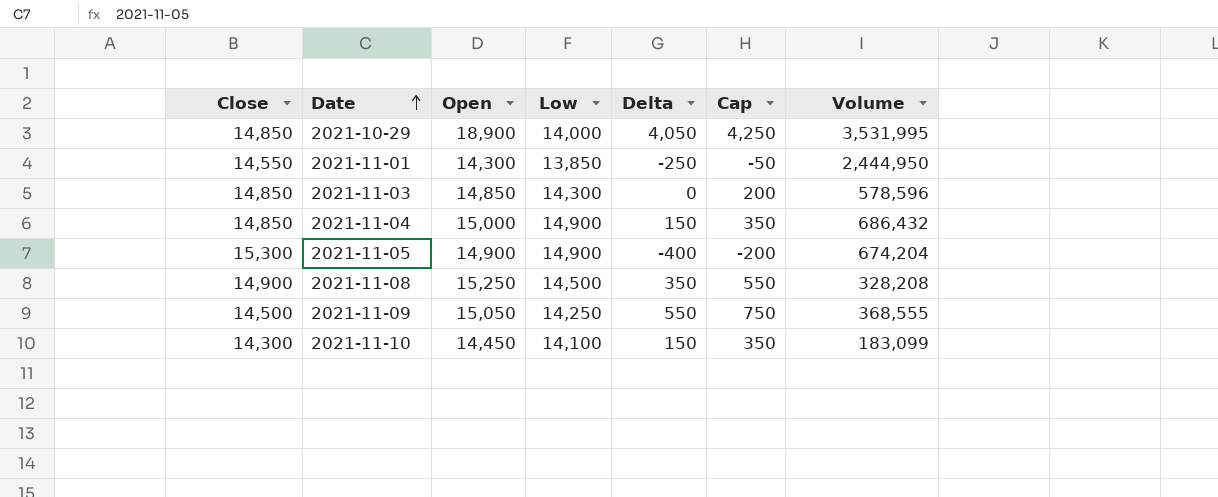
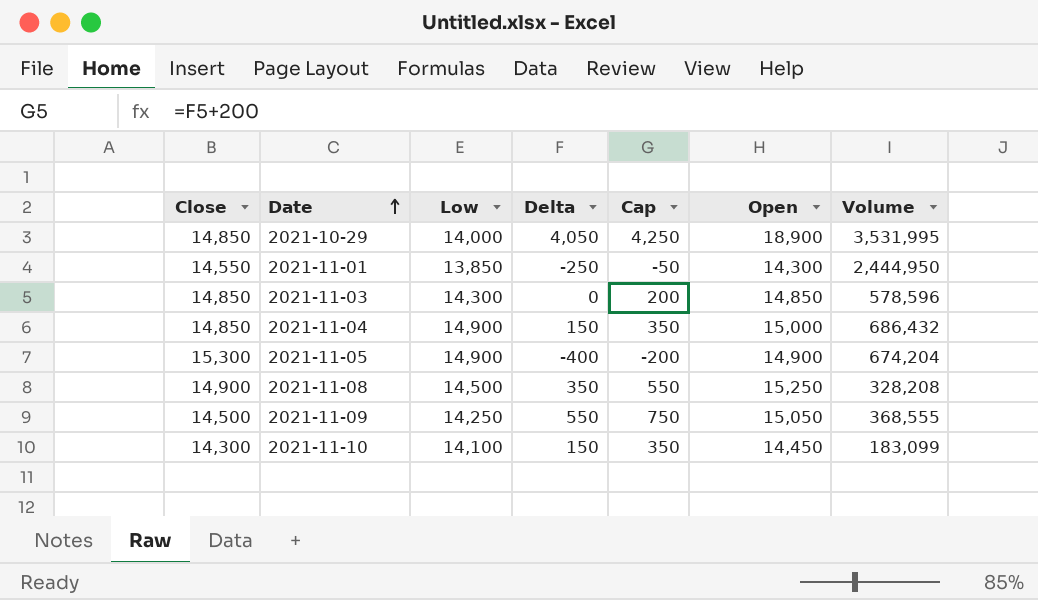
column Open | position: 3 -> 6

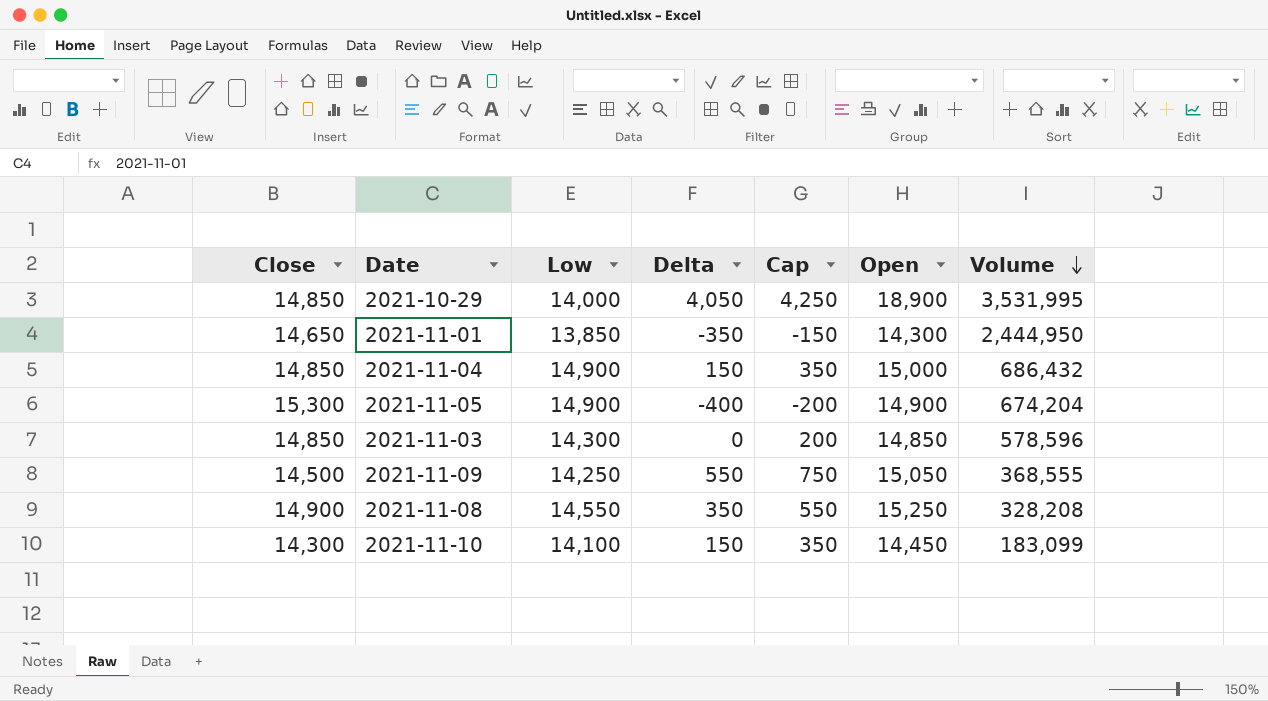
row order: Date ascending -> Volume descending
2021-11-01 | Close: 14,550 -> 14,650
2021-11-01 | Delta: -250 -> -350
2021-11-01 | Cap: -50 -> -150
2021-11-08 | Low: 14,500 -> 14,550

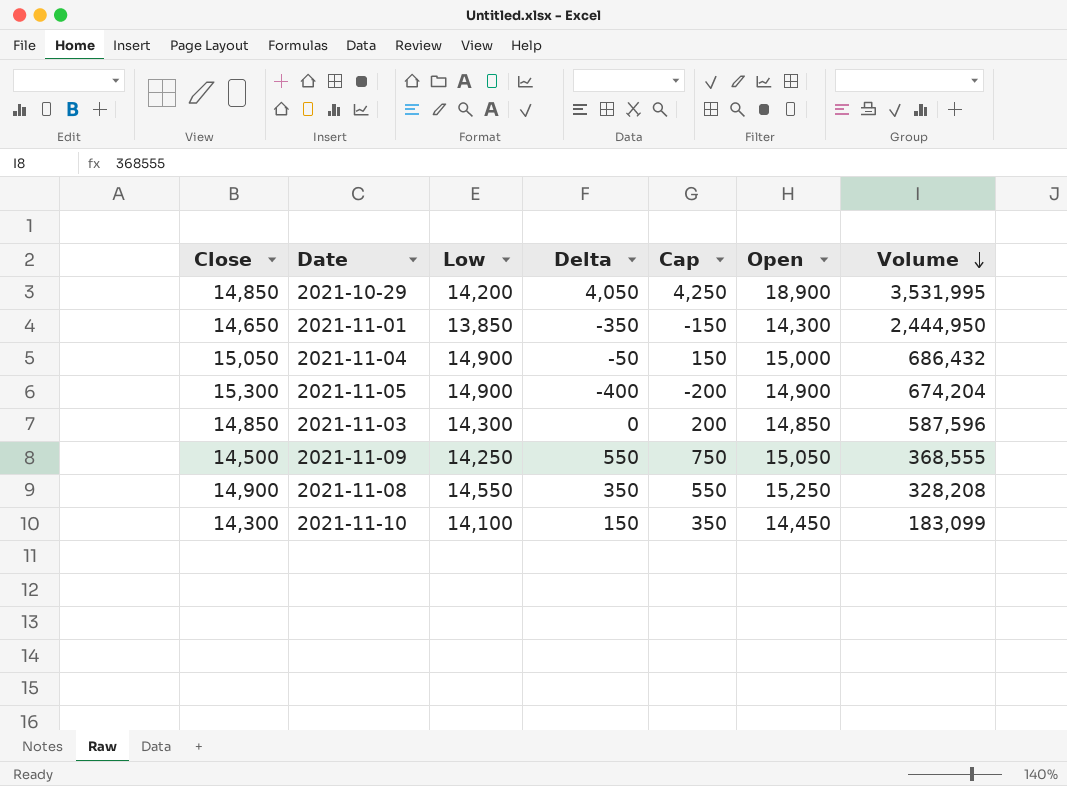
2021-10-29 | Low: 14,000 -> 14,200
2021-11-04 | Close: 14,850 -> 15,050
2021-11-04 | Delta: 150 -> -50
2021-11-04 | Cap: 350 -> 150
2021-11-03 | Volume: 578,596 -> 587,596

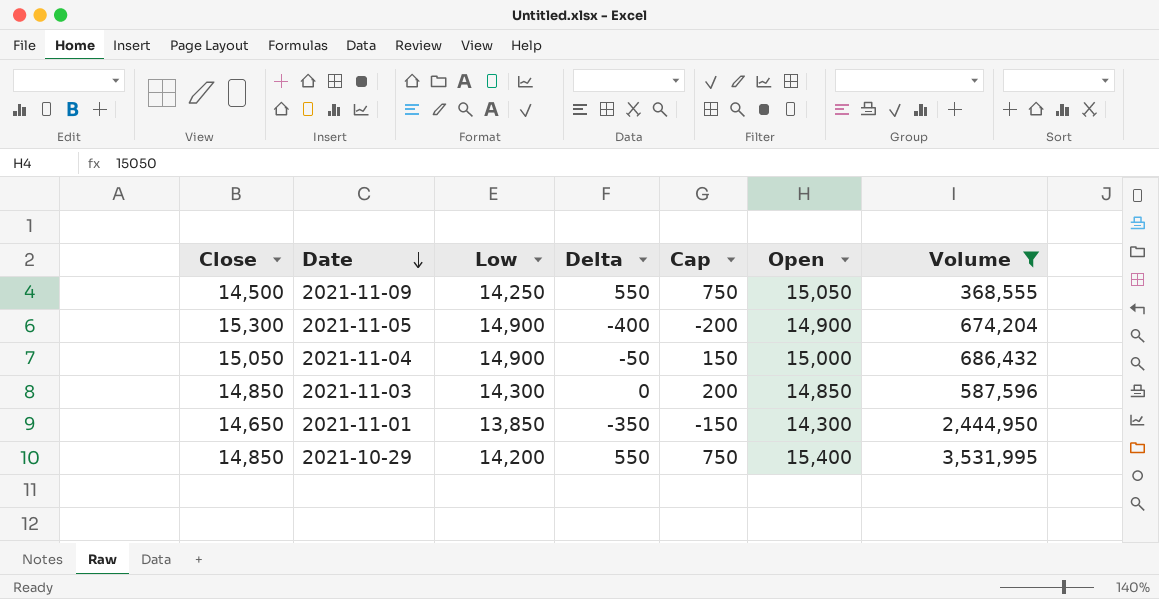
filter: none -> Volume >= 368,555
row order: Volume descending -> Date descending
2021-10-29 | Delta: 4,050 -> 550
2021-10-29 | Cap: 4,250 -> 750
2021-10-29 | Open: 18,900 -> 15,400

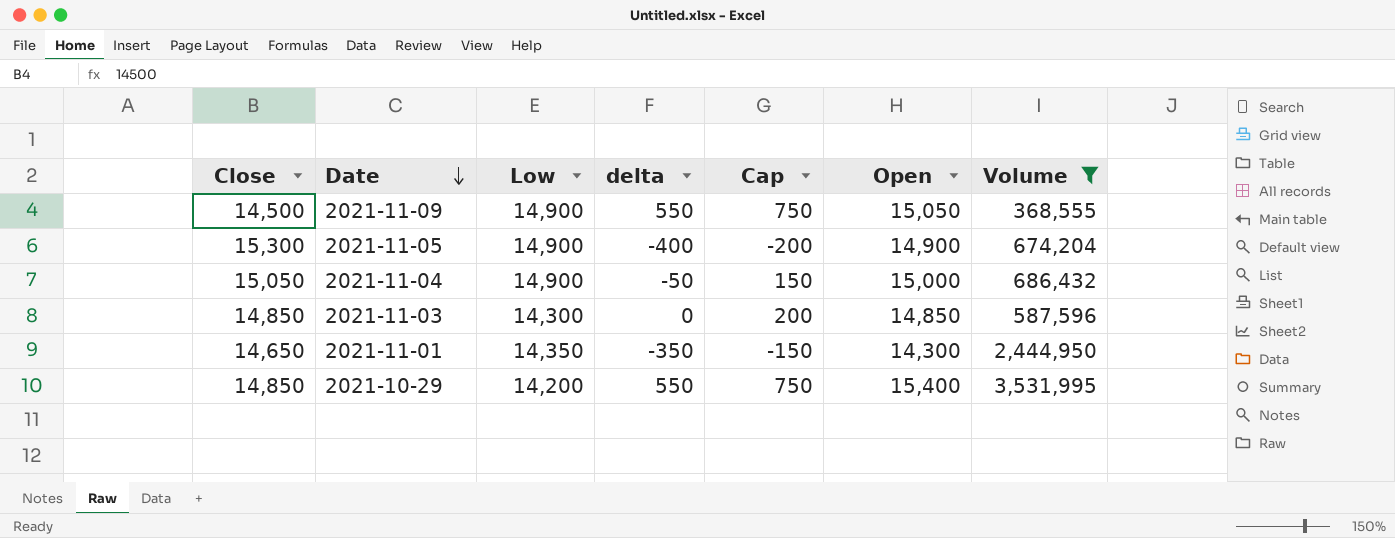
column name: Delta -> delta
2021-11-09 | Low: 14,250 -> 14,900
2021-11-01 | Low: 13,850 -> 14,350

